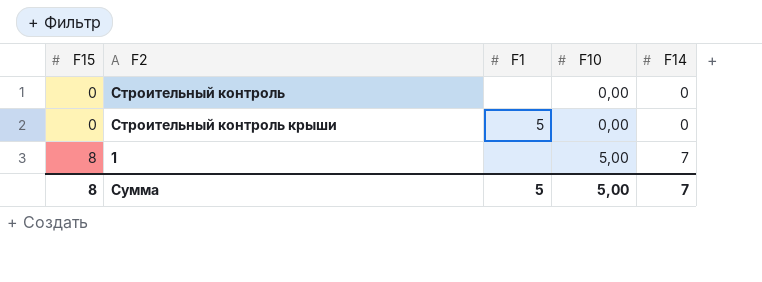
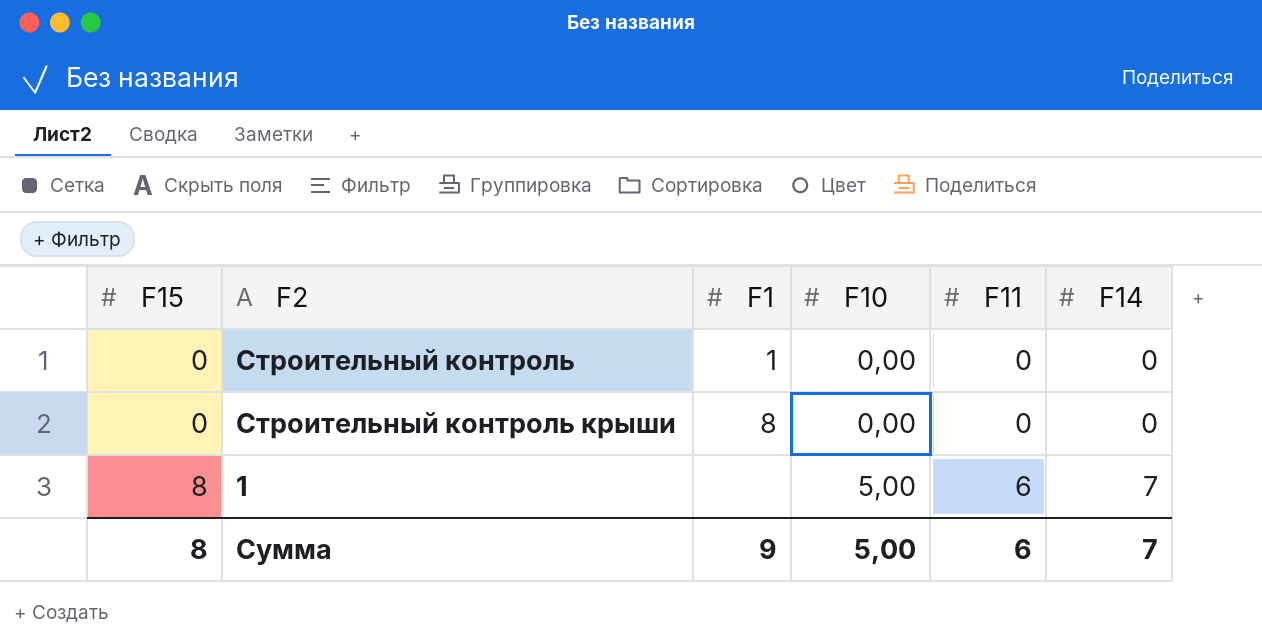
column F11 | position: none -> 5
Строительный контроль | F1: none -> 1
Строительный контроль крыши | F1: 5 -> 8
Сумма | F1: 5 -> 9

